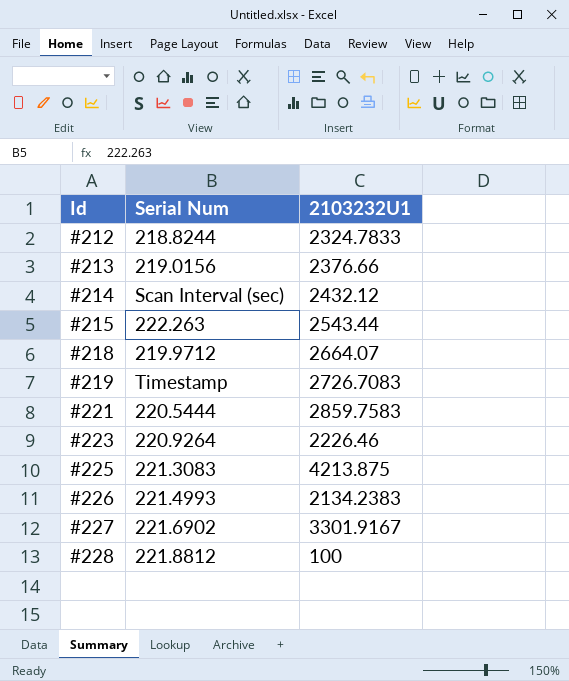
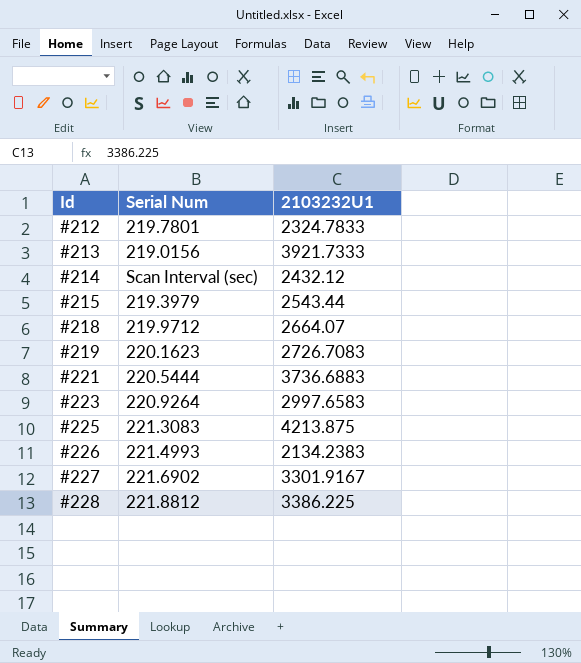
#212 | Serial Num: 218.8244 -> 219.7801
#213 | 2103232U1: 2376.66 -> 3921.7333
#215 | Serial Num: 222.263 -> 219.3979
#219 | Serial Num: Timestamp -> 220.1623
#221 | 2103232U1: 2859.7583 -> 3736.6883
#223 | 2103232U1: 2226.46 -> 2997.6583
#228 | 2103232U1: 100 -> 3386.225

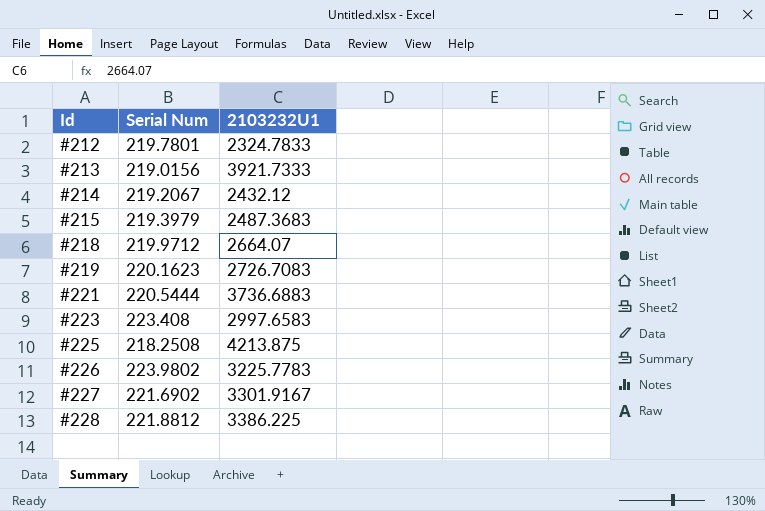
#214 | Serial Num: Scan Interval (sec) -> 219.2067
#215 | 2103232U1: 2543.44 -> 2487.3683
#223 | Serial Num: 220.9264 -> 223.408
#225 | Serial Num: 221.3083 -> 218.2508
#226 | Serial Num: 221.4993 -> 223.9802
#226 | 2103232U1: 2134.2383 -> 3225.7783

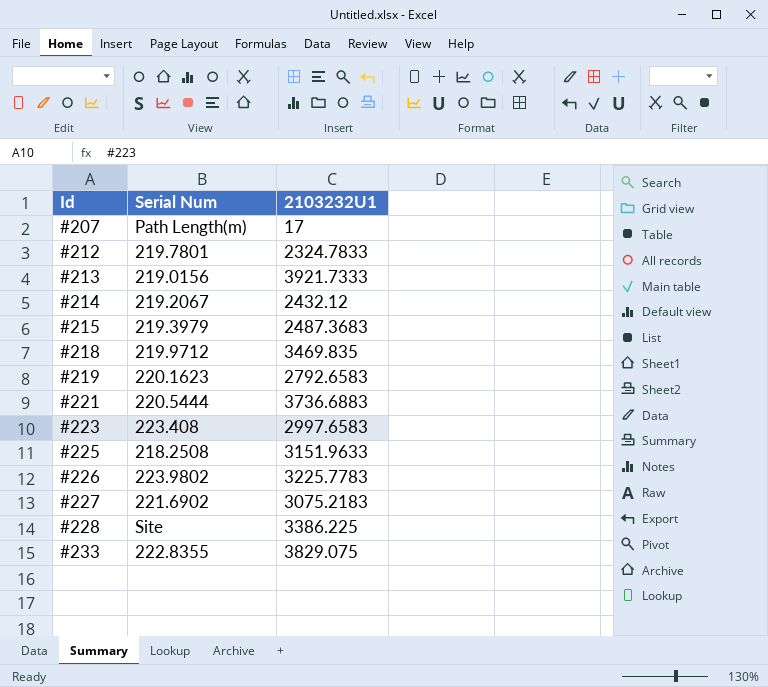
row #207: none -> Path Length(m) | 17
#218 | 2103232U1: 2664.07 -> 3469.835
#219 | 2103232U1: 2726.7083 -> 2792.6583
#225 | 2103232U1: 4213.875 -> 3151.9633
#227 | 2103232U1: 3301.9167 -> 3075.2183
#228 | Serial Num: 221.8812 -> Site
row #233: none -> 222.8355 | 3829.075

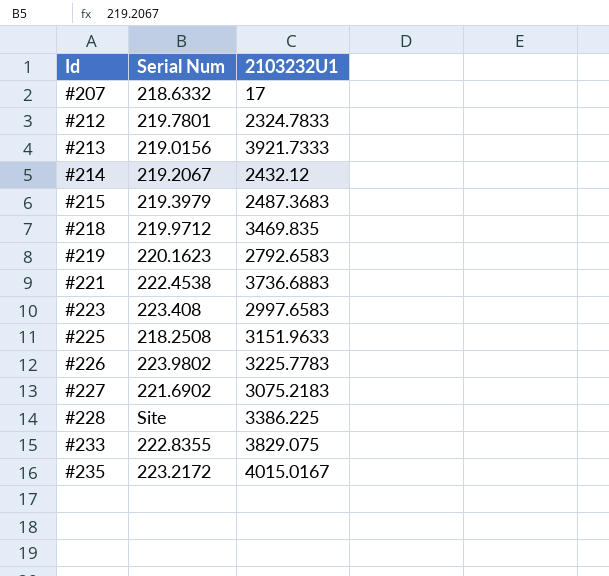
#207 | Serial Num: Path Length(m) -> 218.6332
#221 | Serial Num: 220.5444 -> 222.4538
row #235: none -> 223.2172 | 4015.0167

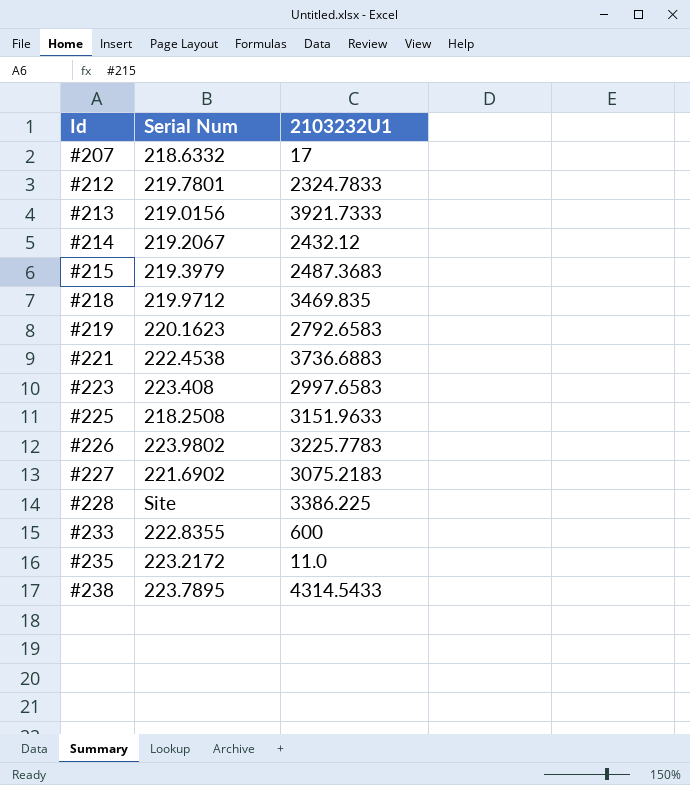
#233 | 2103232U1: 3829.075 -> 600
#235 | 2103232U1: 4015.0167 -> 11.0
row #238: none -> 223.7895 | 4314.5433

